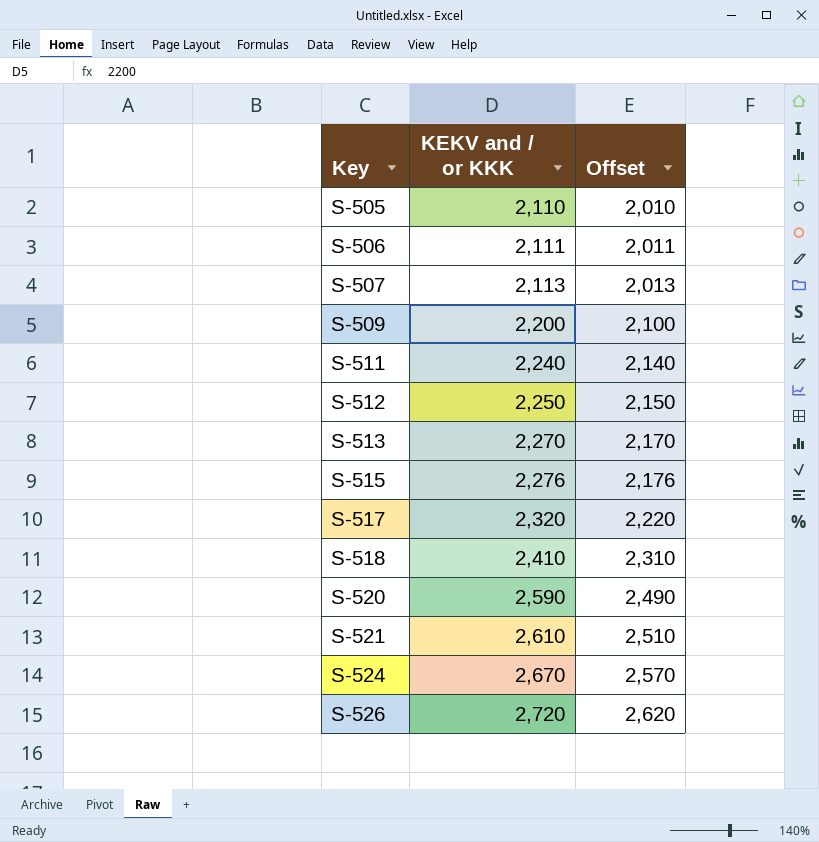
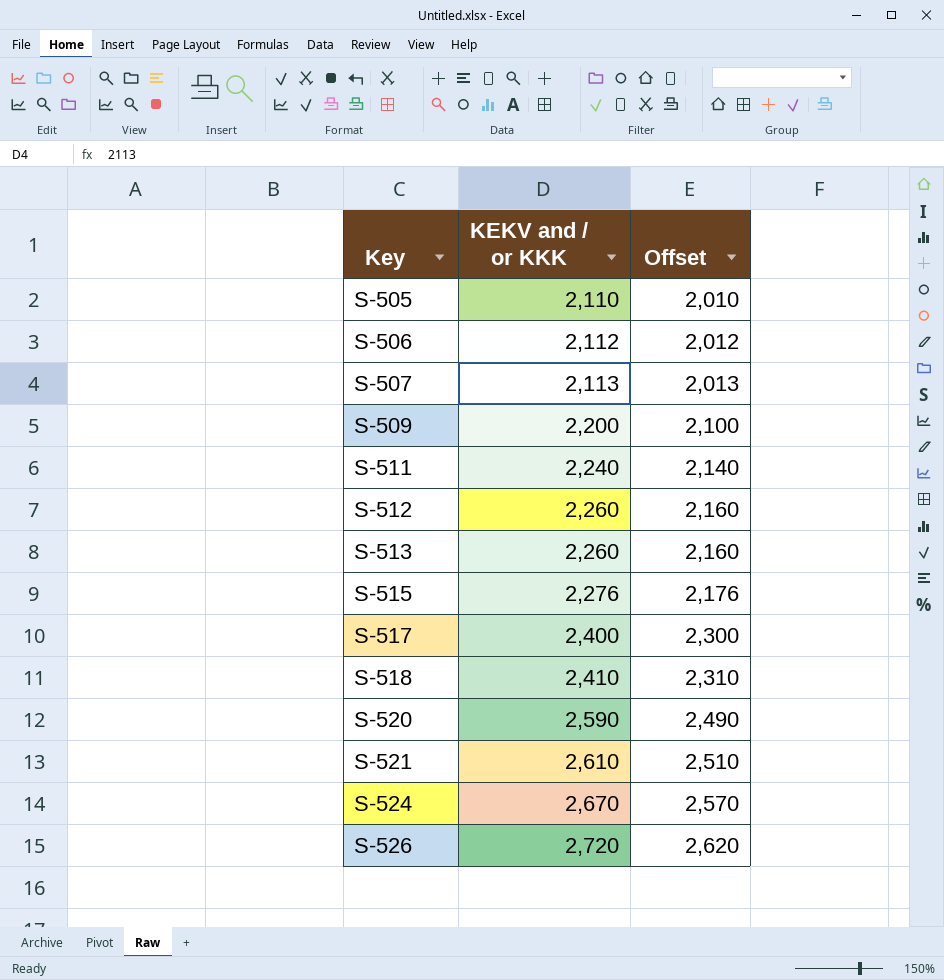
S-506 | KEKV and / or KKK: 2,111 -> 2,112
S-506 | Offset: 2,011 -> 2,012
S-512 | KEKV and / or KKK: 2,250 -> 2,260
S-512 | Offset: 2,150 -> 2,160
S-513 | KEKV and / or KKK: 2,270 -> 2,260
S-513 | Offset: 2,170 -> 2,160
S-517 | KEKV and / or KKK: 2,320 -> 2,400
S-517 | Offset: 2,220 -> 2,300

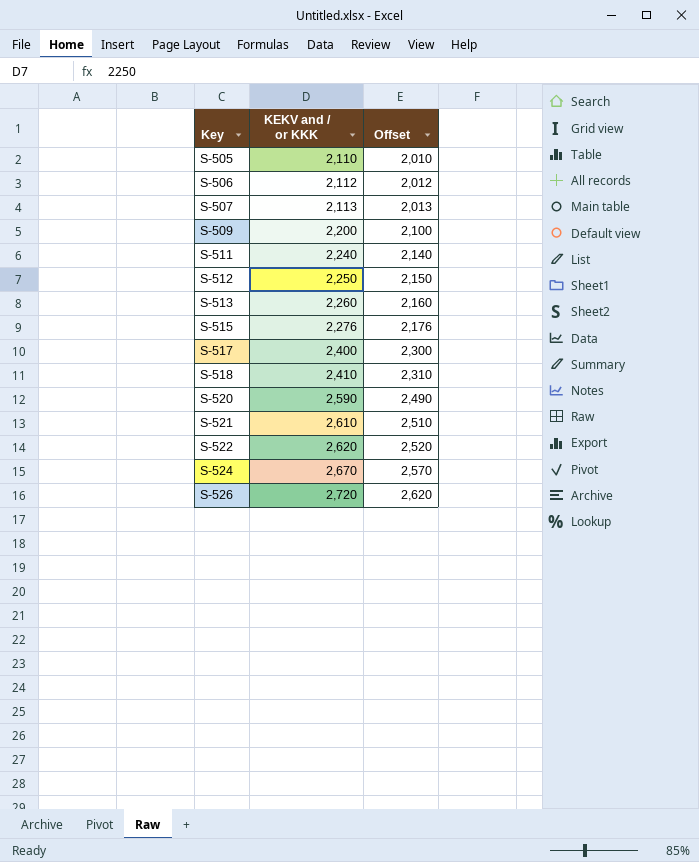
S-512 | KEKV and / or KKK: 2,260 -> 2,250
S-512 | Offset: 2,160 -> 2,150
row S-522: none -> 2,620 | 2,520

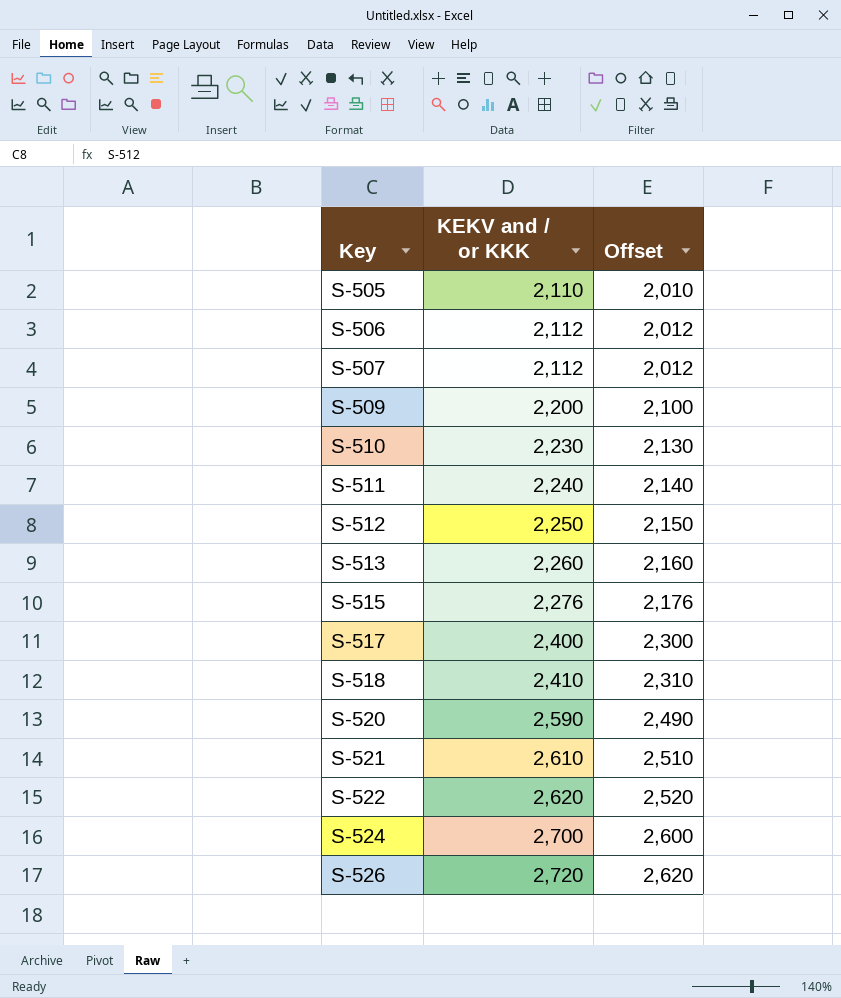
S-507 | KEKV and / or KKK: 2,113 -> 2,112
S-507 | Offset: 2,013 -> 2,012
row S-510: none -> 2,230 | 2,130
S-524 | KEKV and / or KKK: 2,670 -> 2,700
S-524 | Offset: 2,570 -> 2,600

